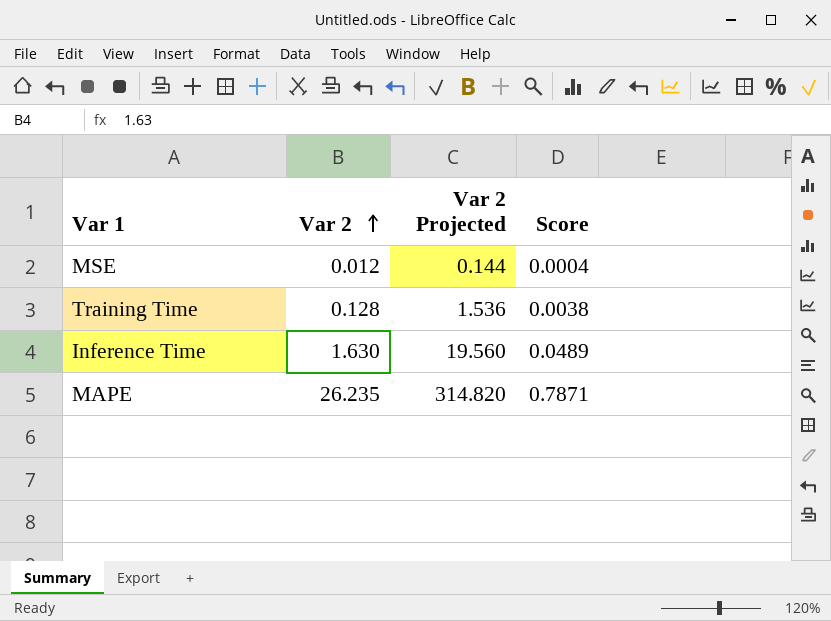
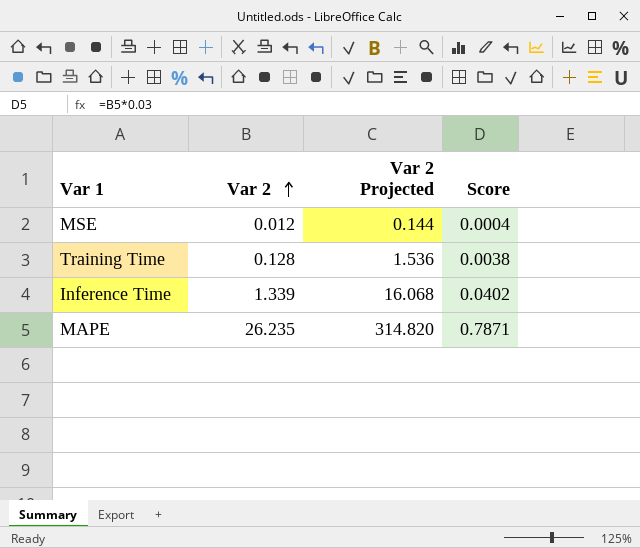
Inference Time | Var 2: 1.630 -> 1.339
Inference Time | Var 2 Projected: 19.560 -> 16.068
Inference Time | Score: 0.0489 -> 0.0402

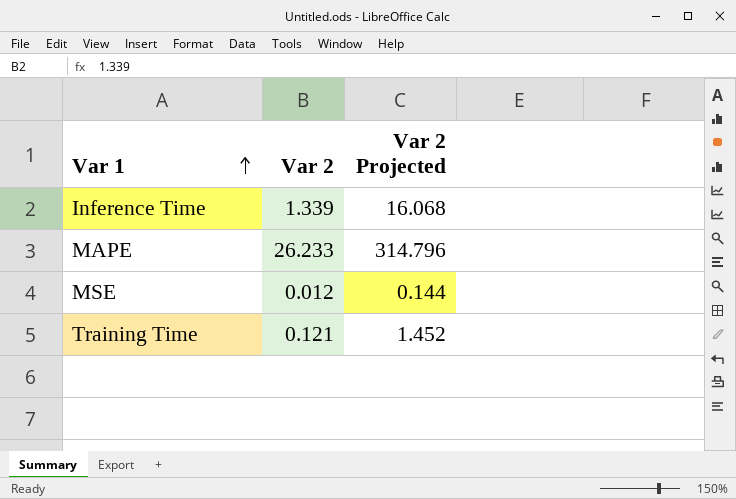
row order: Var 2 ascending -> Var 1 ascending
column Score | formula: [Var 2] * 0.03 -> none
MAPE | Var 2: 26.235 -> 26.233
MAPE | Var 2 Projected: 314.820 -> 314.796
Training Time | Var 2: 0.128 -> 0.121
Training Time | Var 2 Projected: 1.536 -> 1.452

